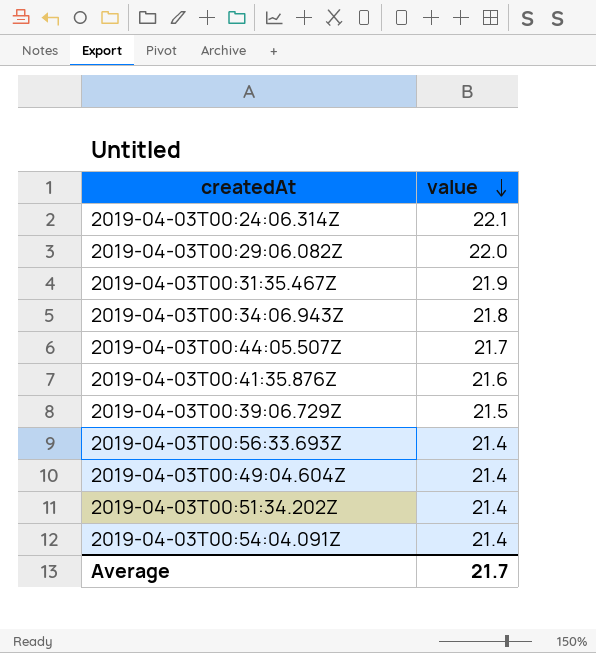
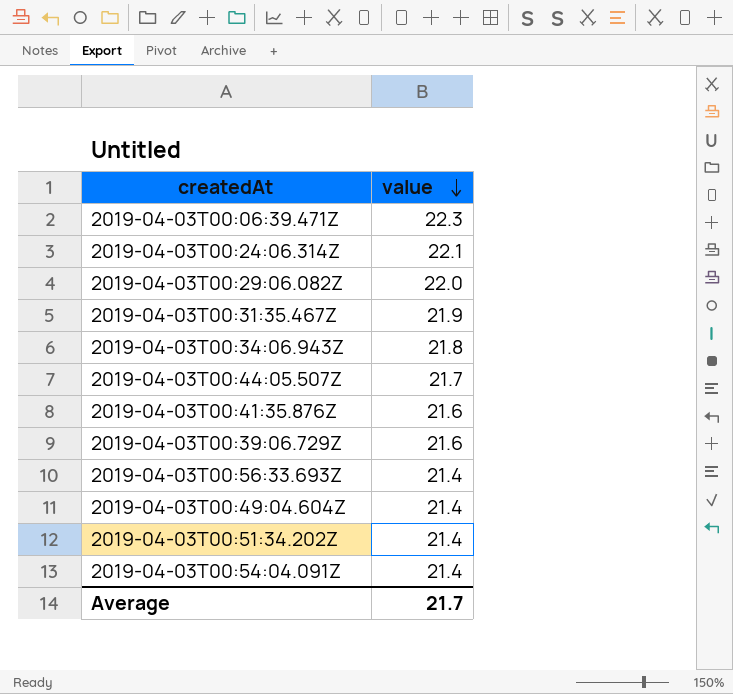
row 2019-04-03T00:06:39.471Z: none -> 22.3
2019-04-03T00:39:06.729Z | value: 21.5 -> 21.6

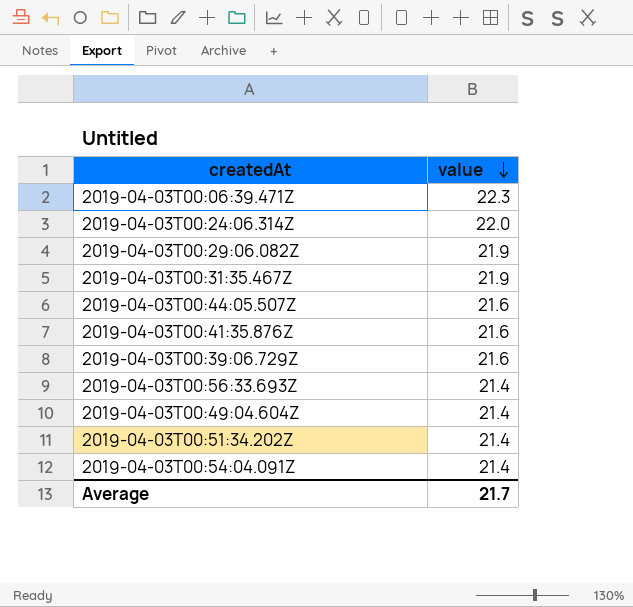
row 2019-04-03T00:34:06.943Z: 21.8 -> none
2019-04-03T00:24:06.314Z | value: 22.1 -> 22.0
2019-04-03T00:29:06.082Z | value: 22.0 -> 21.9
2019-04-03T00:44:05.507Z | value: 21.7 -> 21.6

